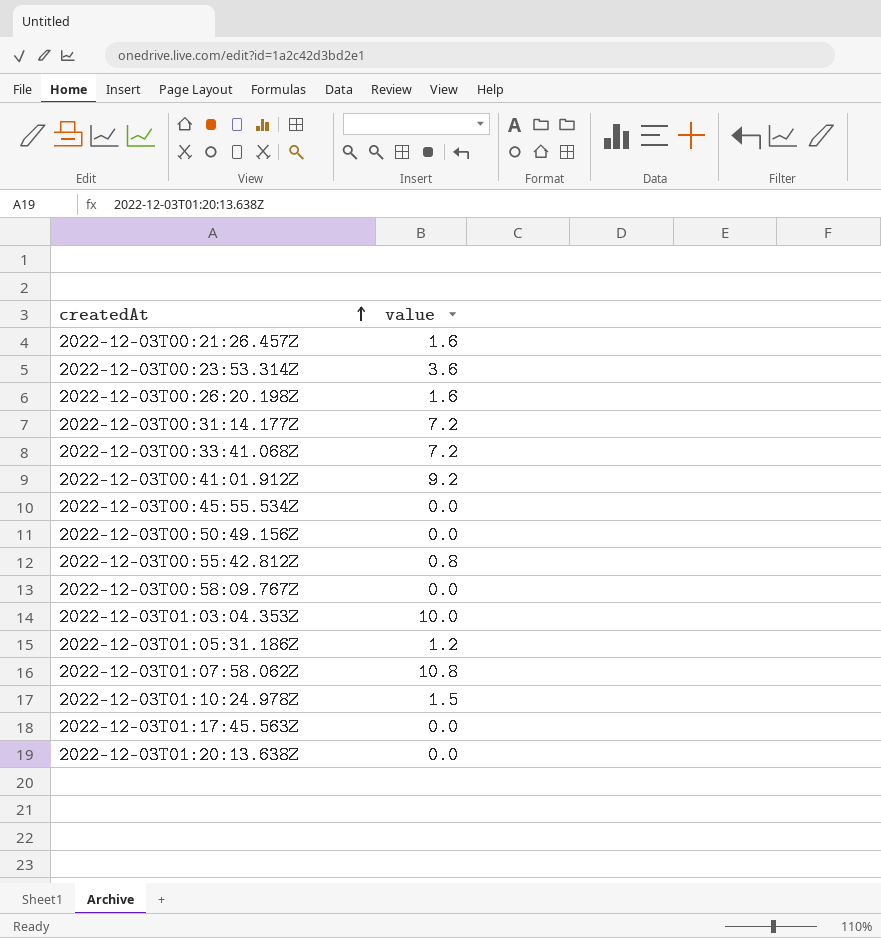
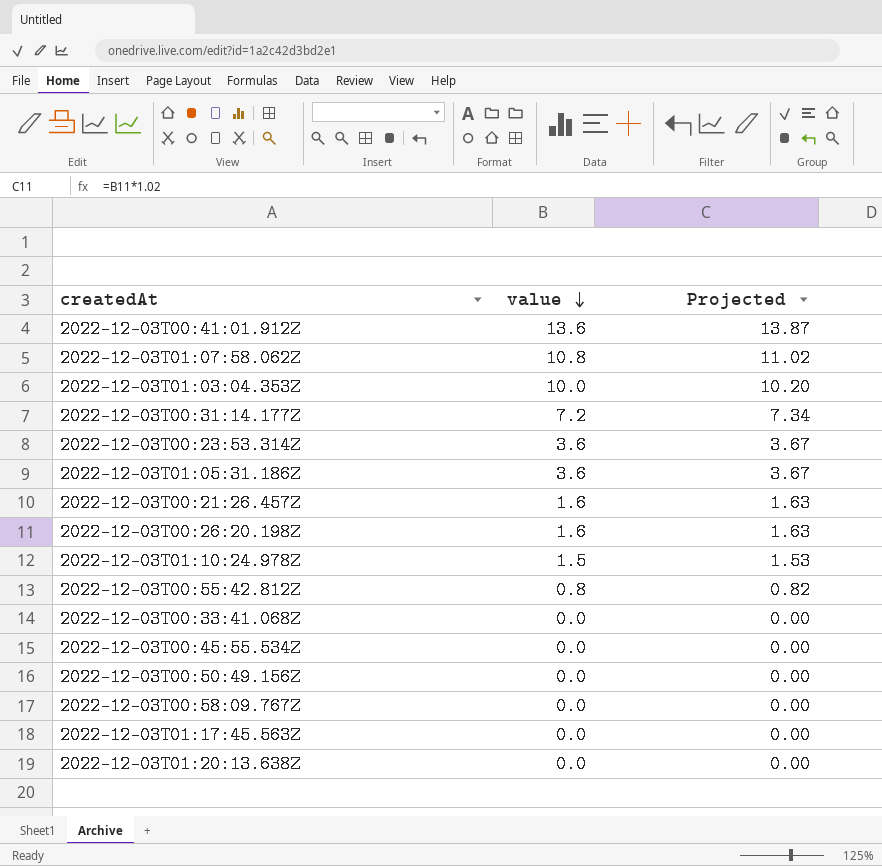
row order: createdAt ascending -> value descending
column Projected | formula: none -> [value] * 1.02
2022-12-03T00:41:01.912Z | value: 9.2 -> 13.6
2022-12-03T01:05:31.186Z | value: 1.2 -> 3.6
2022-12-03T00:33:41.068Z | value: 7.2 -> 0.0

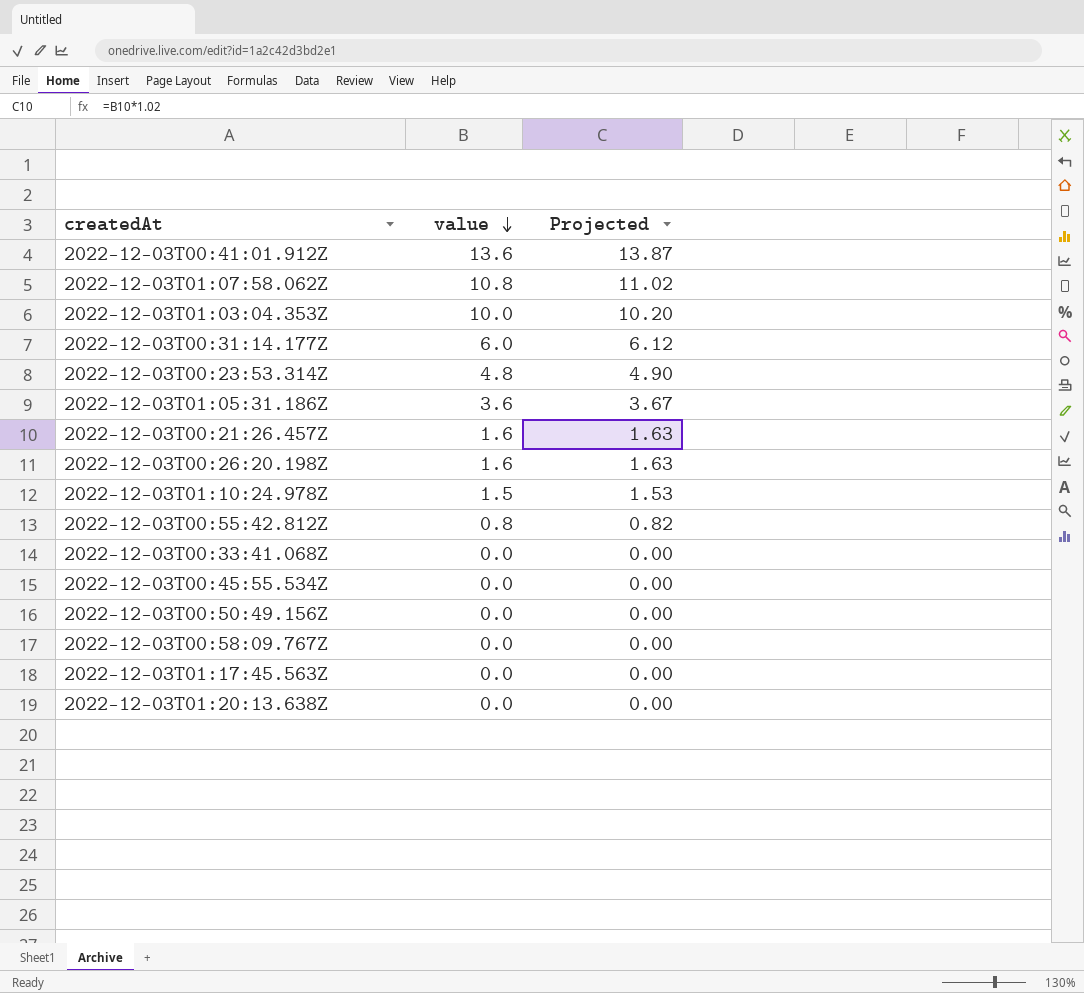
2022-12-03T00:31:14.177Z | value: 7.2 -> 6.0
2022-12-03T00:31:14.177Z | Projected: 7.34 -> 6.12
2022-12-03T00:23:53.314Z | value: 3.6 -> 4.8
2022-12-03T00:23:53.314Z | Projected: 3.67 -> 4.90

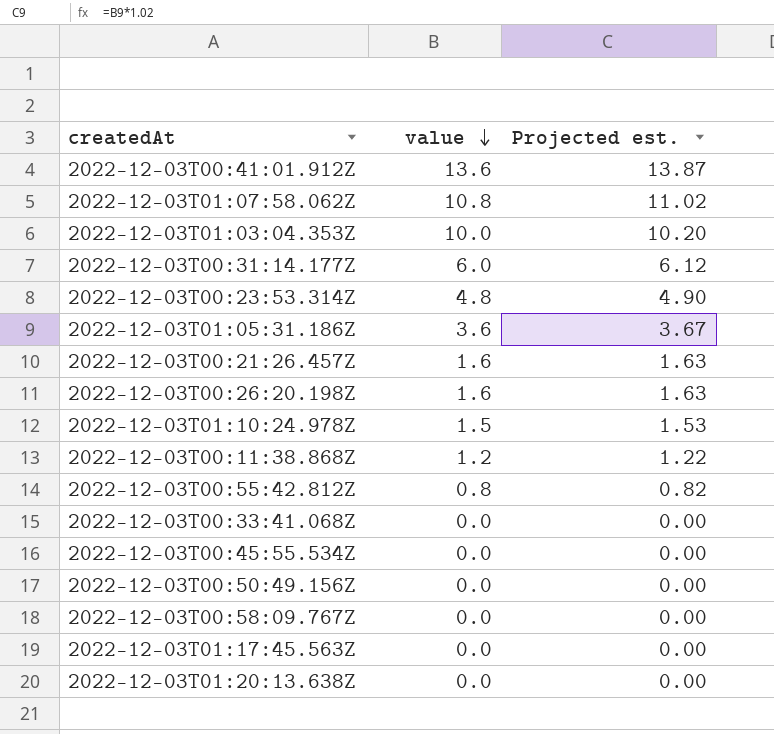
column name: Projected -> Projected est.
row 2022-12-03T00:11:38.868Z: none -> 1.2 | 1.22

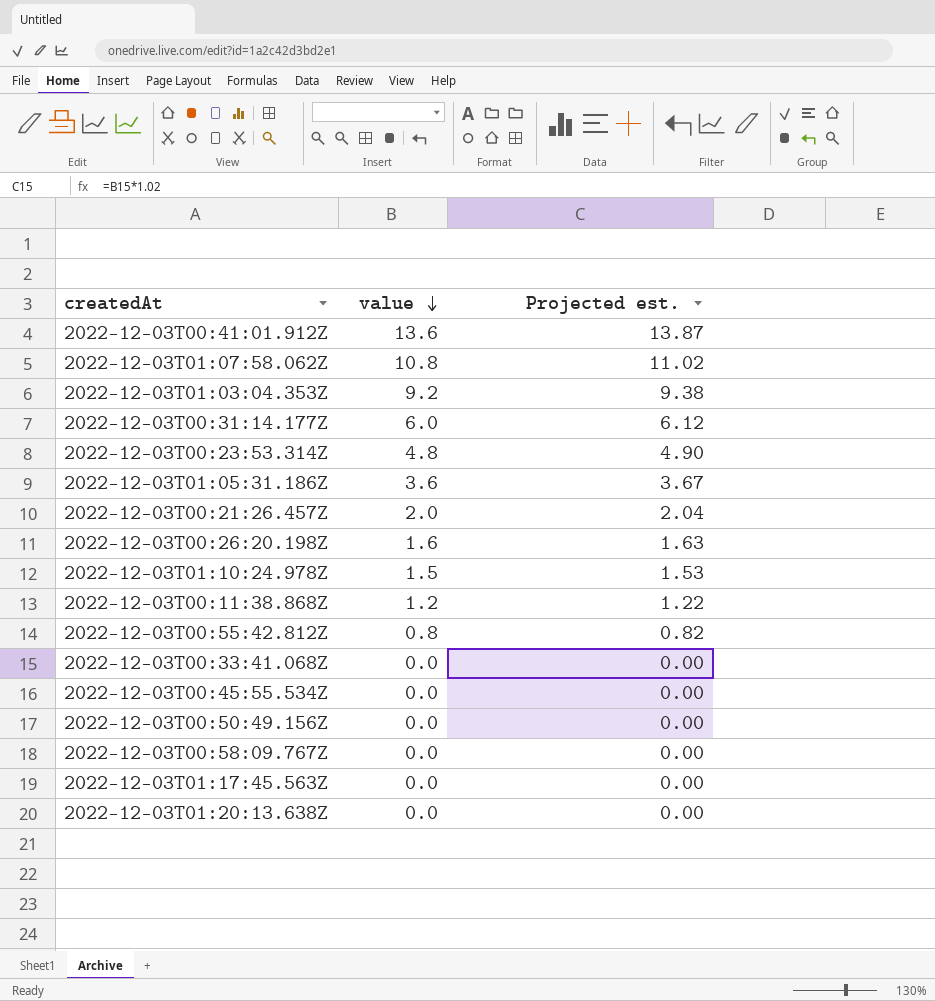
2022-12-03T01:03:04.353Z | value: 10.0 -> 9.2
2022-12-03T01:03:04.353Z | Projected est.: 10.20 -> 9.38
2022-12-03T00:21:26.457Z | value: 1.6 -> 2.0
2022-12-03T00:21:26.457Z | Projected est.: 1.63 -> 2.04

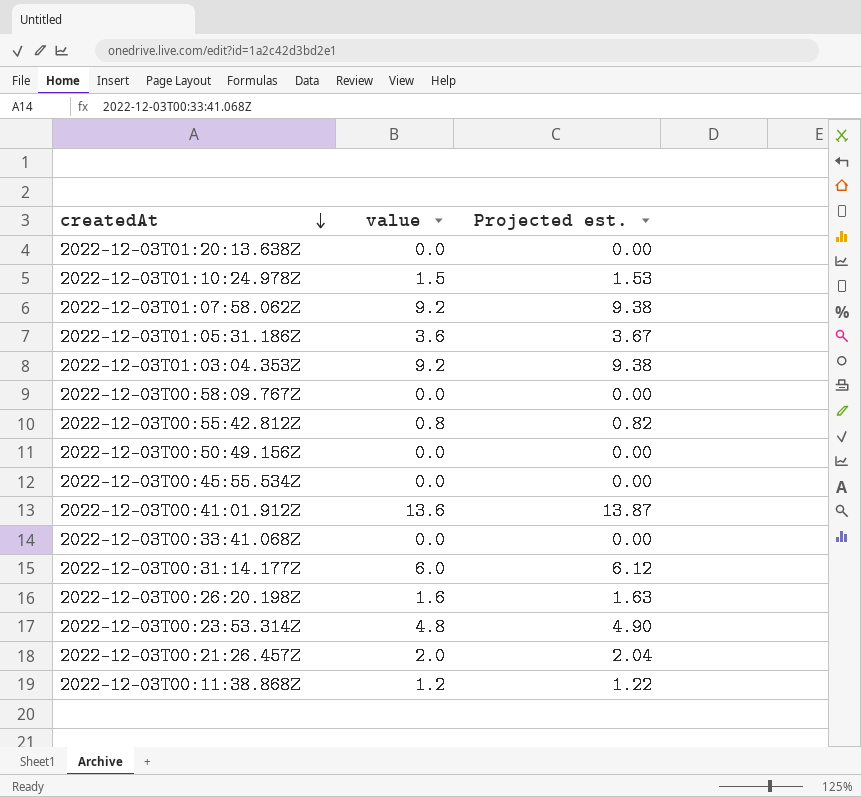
row order: value descending -> createdAt descending
row 2022-12-03T01:17:45.563Z: 0.0 | 0.00 -> none
2022-12-03T01:07:58.062Z | value: 10.8 -> 9.2
2022-12-03T01:07:58.062Z | Projected est.: 11.02 -> 9.38

